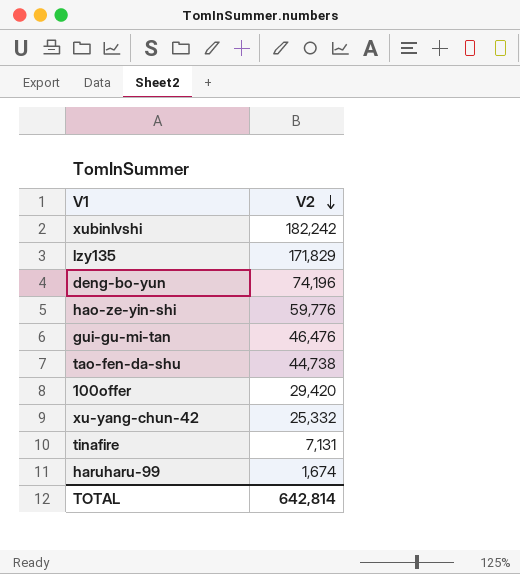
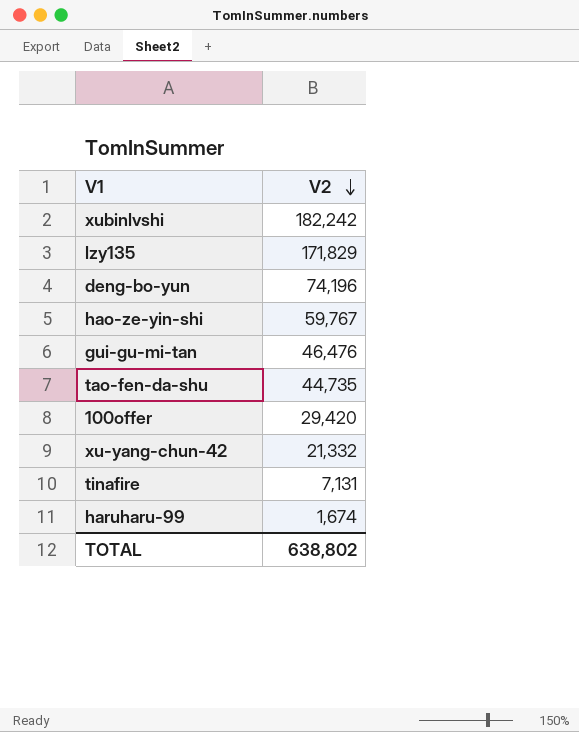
hao-ze-yin-shi | V2: 59,776 -> 59,767
tao-fen-da-shu | V2: 44,738 -> 44,735
xu-yang-chun-42 | V2: 25,332 -> 21,332
TOTAL | V2: 642,814 -> 638,802

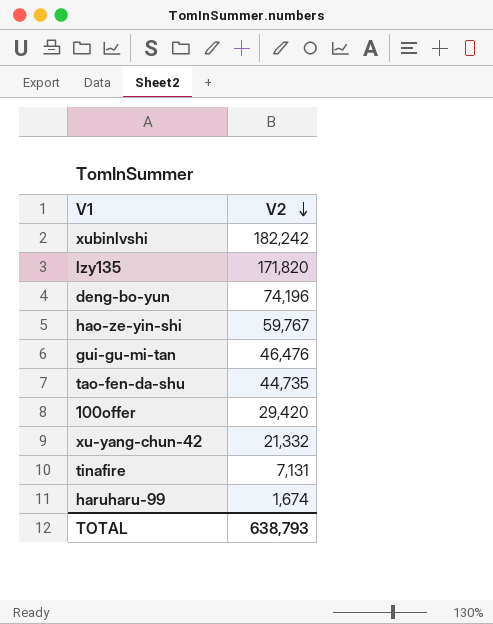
lzy135 | V2: 171,829 -> 171,820
TOTAL | V2: 638,802 -> 638,793

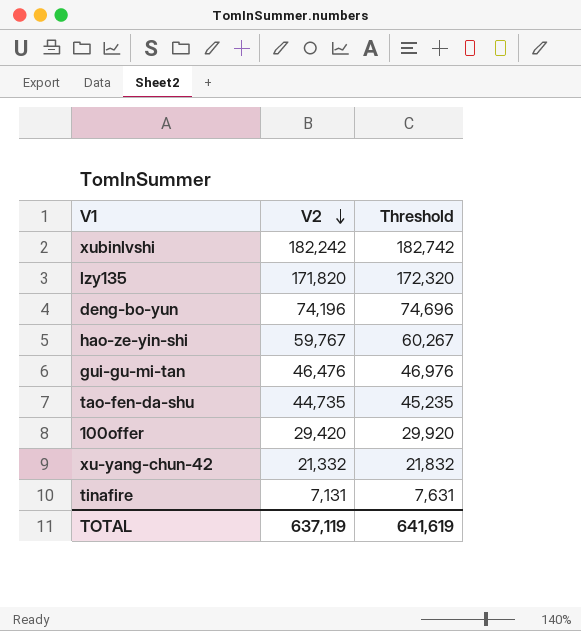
column Threshold | formula: none -> [V2] + 500
row haruharu-99: 1,674 -> none
TOTAL | V2: 638,793 -> 637,119

